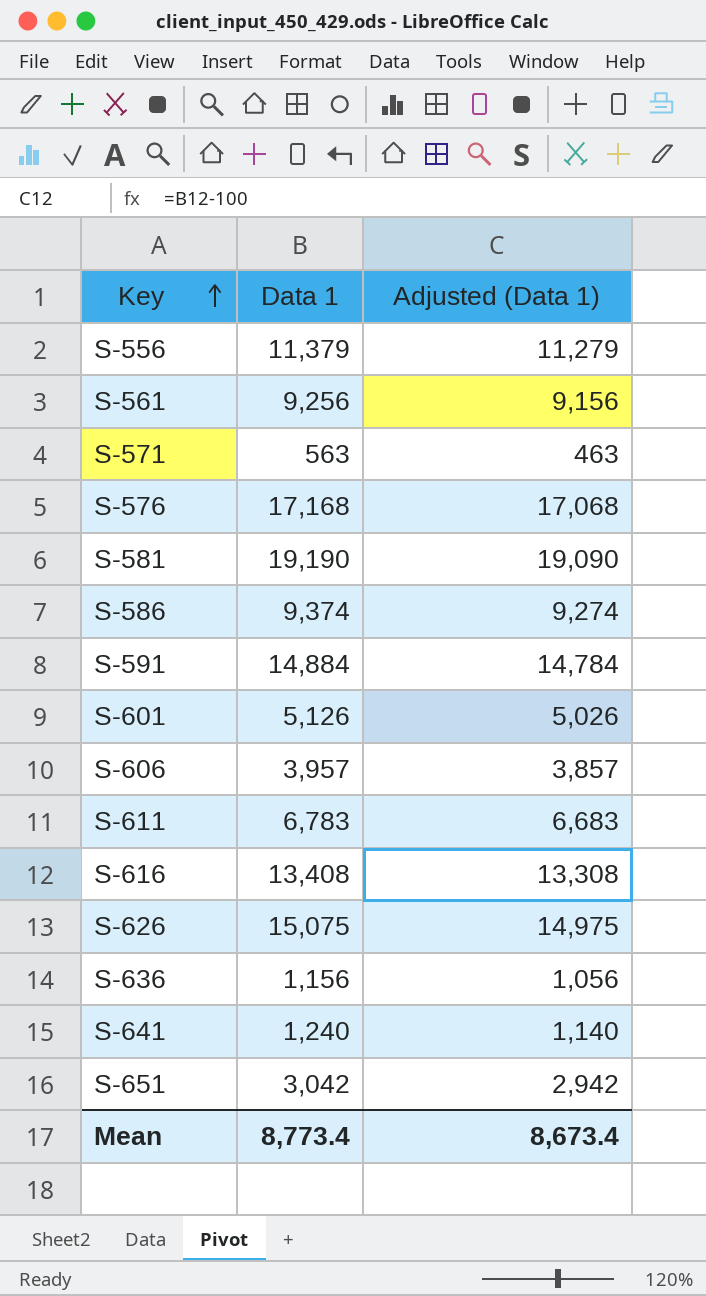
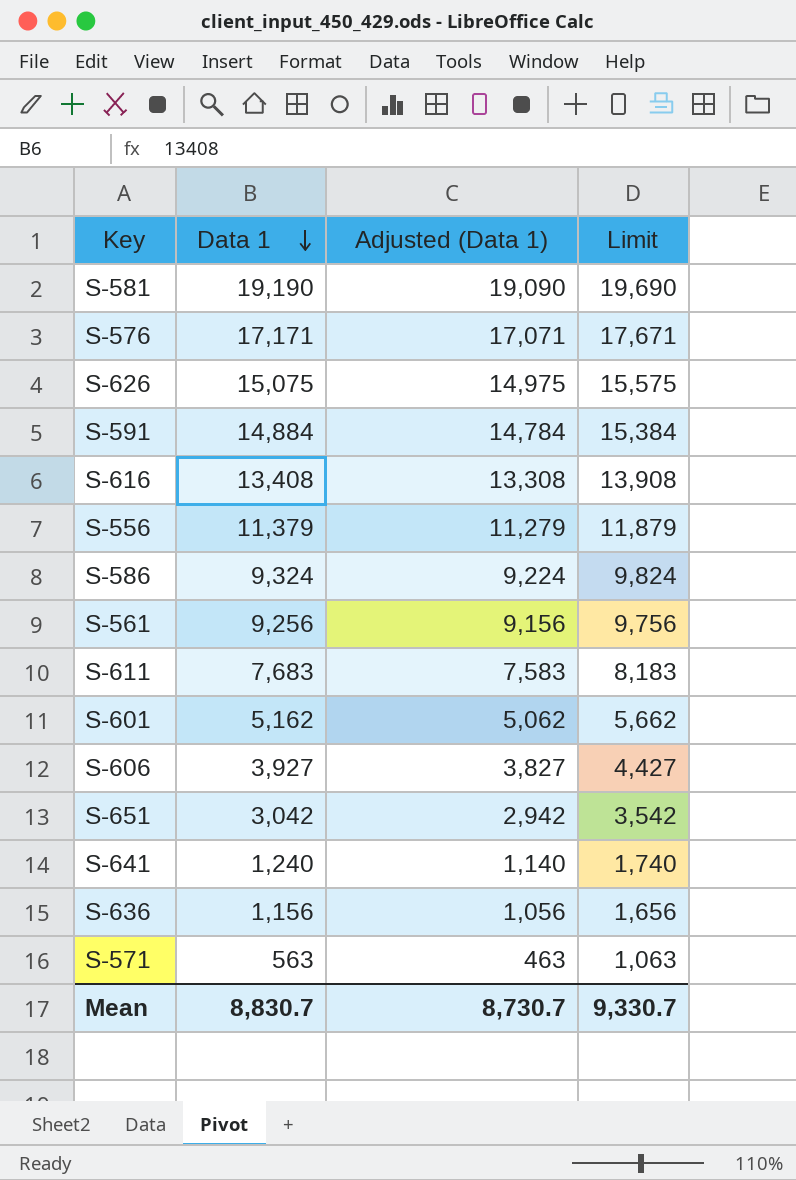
row order: Key ascending -> Data 1 descending
column Limit | formula: none -> [Data 1] + 500
S-576 | Data 1: 17,168 -> 17,171
S-576 | Adjusted (Data 1): 17,068 -> 17,071
S-586 | Data 1: 9,374 -> 9,324
S-586 | Adjusted (Data 1): 9,274 -> 9,224
S-611 | Data 1: 6,783 -> 7,683
S-611 | Adjusted (Data 1): 6,683 -> 7,583
S-601 | Data 1: 5,126 -> 5,162
S-601 | Adjusted (Data 1): 5,026 -> 5,062
S-606 | Data 1: 3,957 -> 3,927
S-606 | Adjusted (Data 1): 3,857 -> 3,827
Mean | Data 1: 8,773.4 -> 8,830.7
Mean | Adjusted (Data 1): 8,673.4 -> 8,730.7

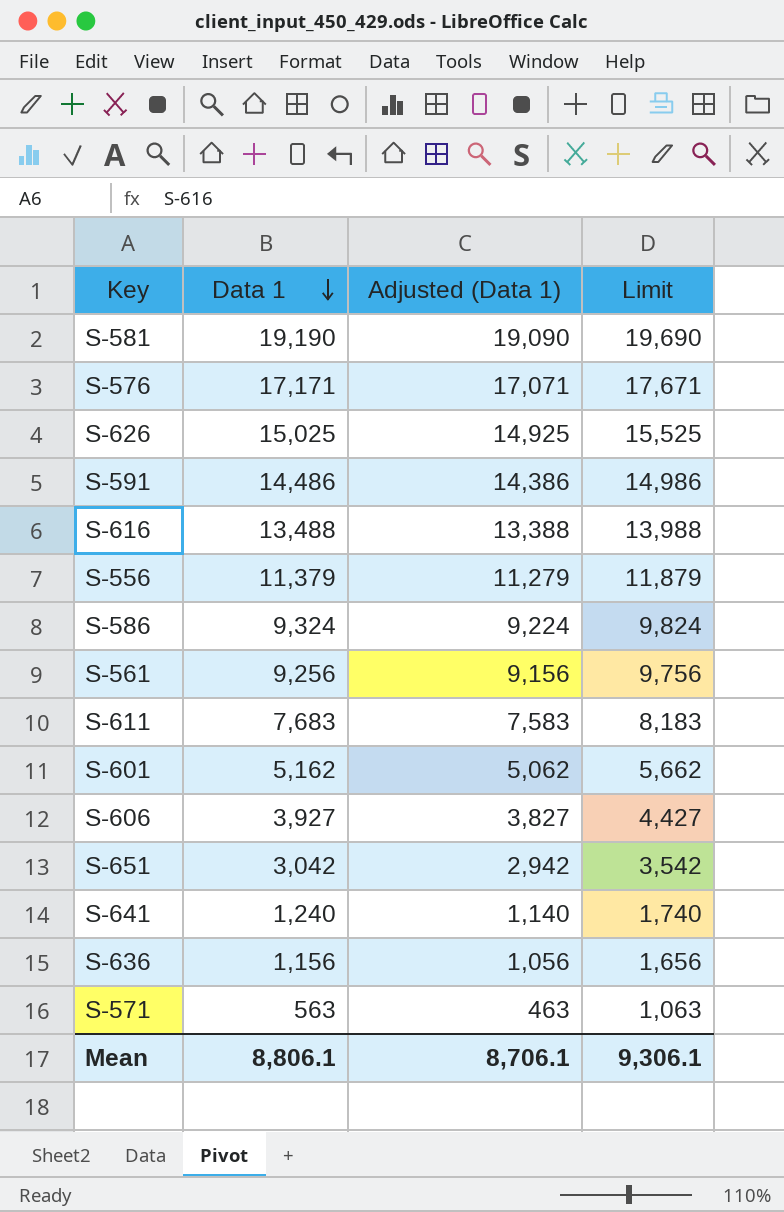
S-626 | Data 1: 15,075 -> 15,025
S-626 | Adjusted (Data 1): 14,975 -> 14,925
S-626 | Limit: 15,575 -> 15,525
S-591 | Data 1: 14,884 -> 14,486
S-591 | Adjusted (Data 1): 14,784 -> 14,386
S-591 | Limit: 15,384 -> 14,986
S-616 | Data 1: 13,408 -> 13,488
S-616 | Adjusted (Data 1): 13,308 -> 13,388
S-616 | Limit: 13,908 -> 13,988
Mean | Data 1: 8,830.7 -> 8,806.1
Mean | Adjusted (Data 1): 8,730.7 -> 8,706.1
Mean | Limit: 9,330.7 -> 9,306.1

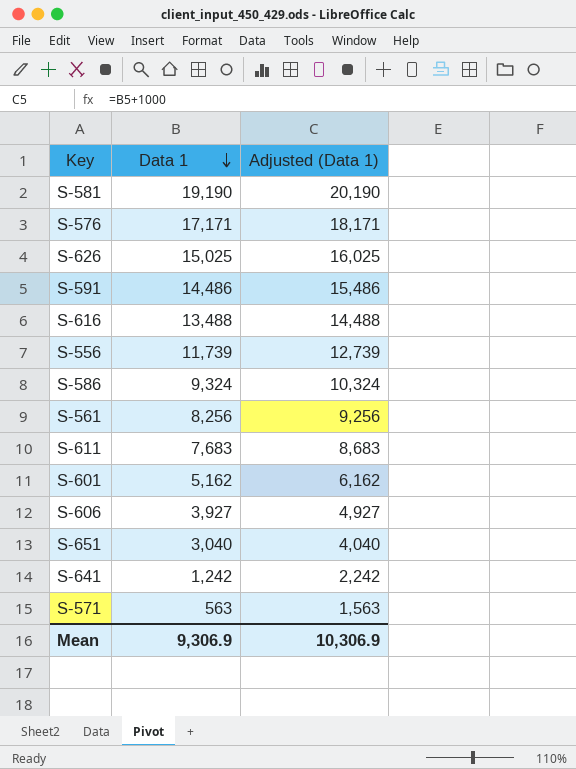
column Limit | formula: [Data 1] + 500 -> none
column Adjusted (Data 1) | formula: [Data 1] - 100 -> [Data 1] + 1000
row S-636: 1,156 | 1,056 | 1,656 -> none
S-556 | Data 1: 11,379 -> 11,739
S-561 | Data 1: 9,256 -> 8,256
S-651 | Data 1: 3,042 -> 3,040
S-641 | Data 1: 1,240 -> 1,242
Mean | Data 1: 8,806.1 -> 9,306.9
Mean | Adjusted (Data 1): 8,706.1 -> 10,306.9

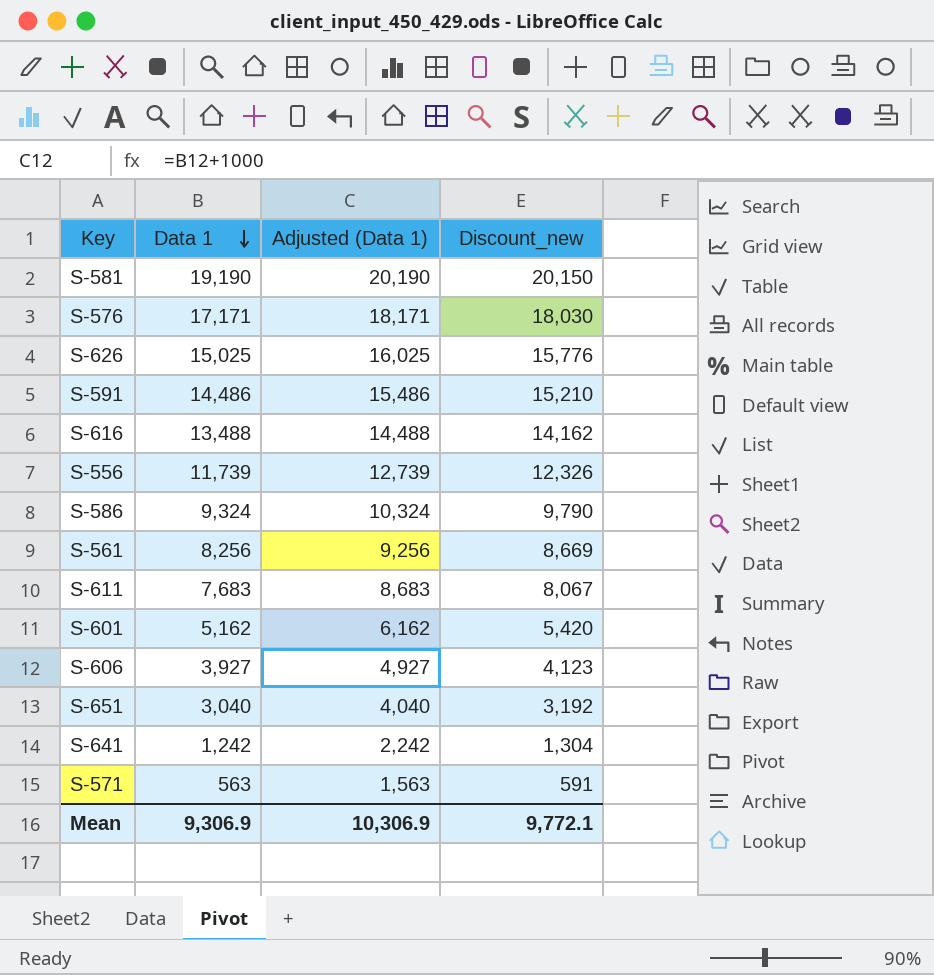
column Discount_new | formula: none -> [Data 1] * 1.05

